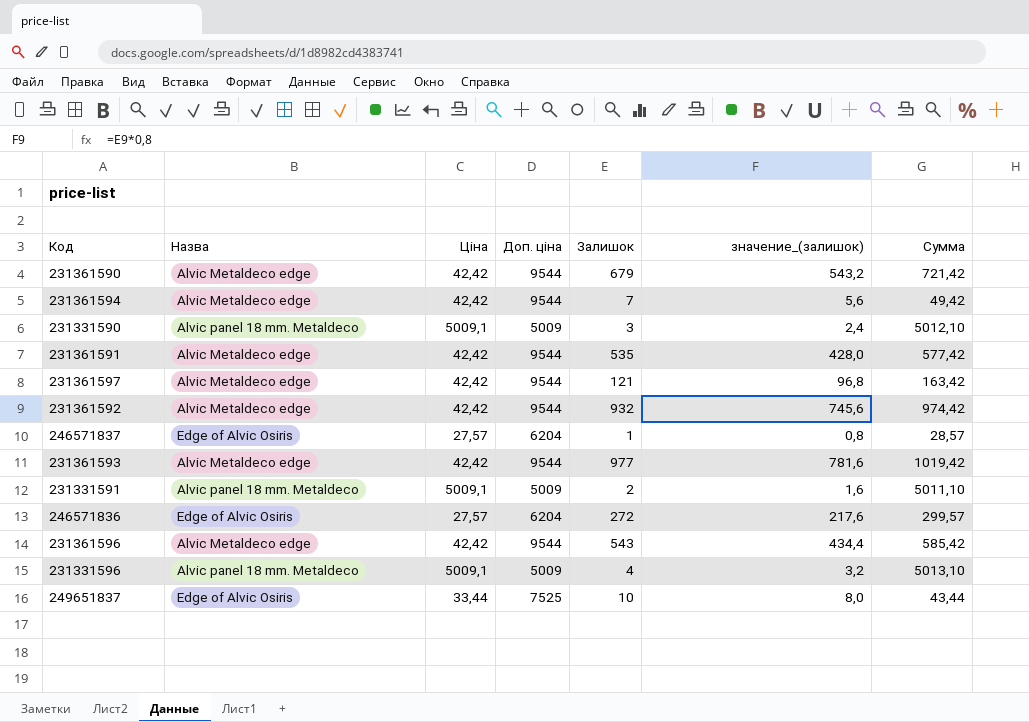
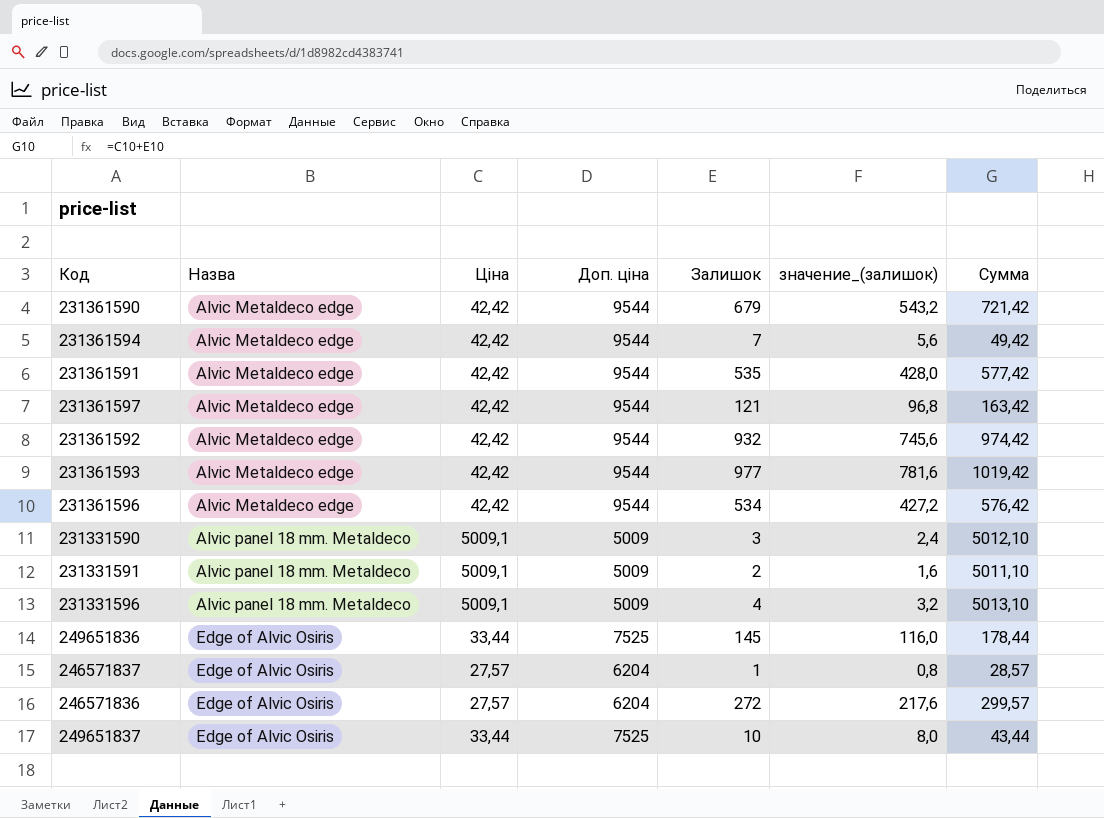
row order: none -> Назва ascending
231361596 | Залишок: 543 -> 534
231361596 | значение_(залишок): 434,4 -> 427,2
231361596 | Сумма: 585,42 -> 576,42
row 249651836: none -> Edge of Alvic Osiris | 33,44 | 7525 | 145 | 116,0 | 178,44

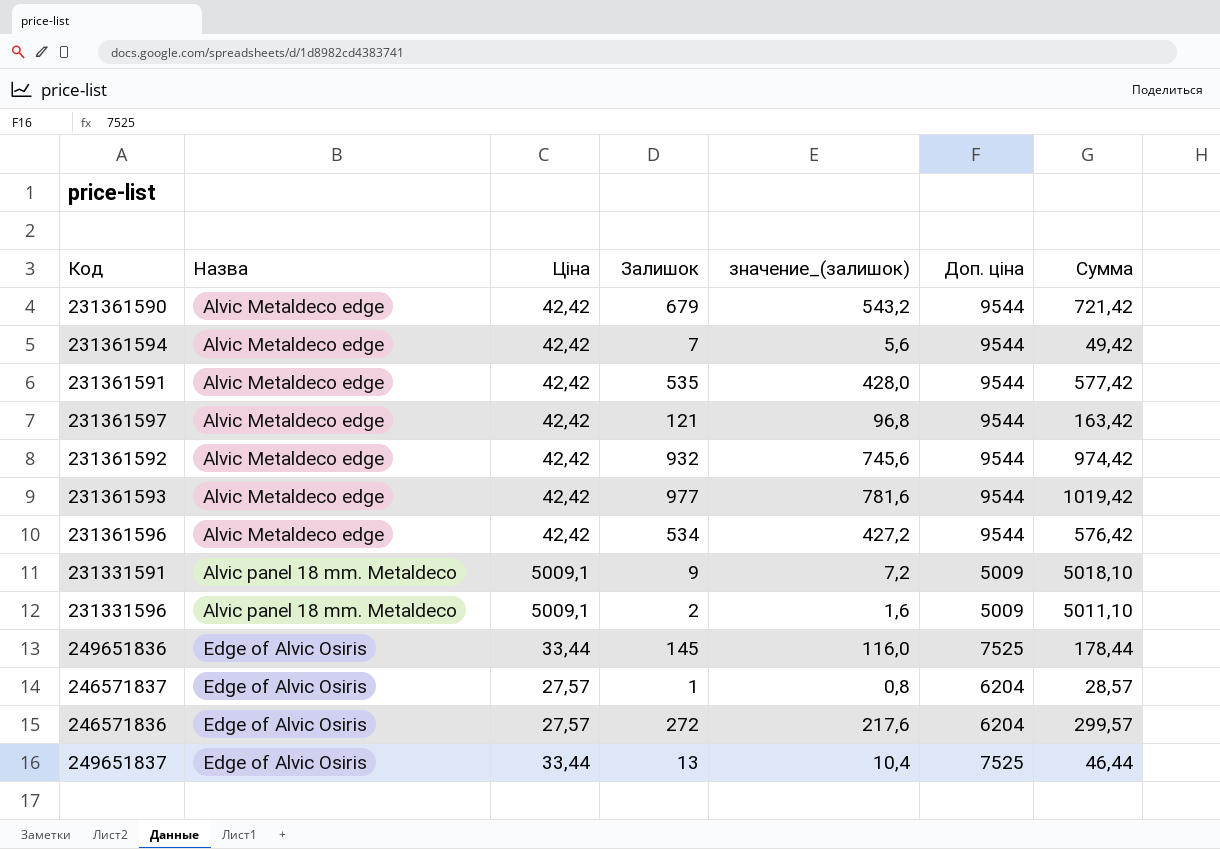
column Доп. ціна | position: 4 -> 6
row 231331590: Alvic panel 18 mm. Metaldeco | 5009,1 | 5009 | 3 | 2,4 | 5012,10 -> none
231331591 | Залишок: 2 -> 9
231331591 | значение_(залишок): 1,6 -> 7,2
231331591 | Сумма: 5011,10 -> 5018,10
231331596 | Залишок: 4 -> 2
231331596 | значение_(залишок): 3,2 -> 1,6
231331596 | Сумма: 5013,10 -> 5011,10
249651837 | Залишок: 10 -> 13
249651837 | значение_(залишок): 8,0 -> 10,4
249651837 | Сумма: 43,44 -> 46,44

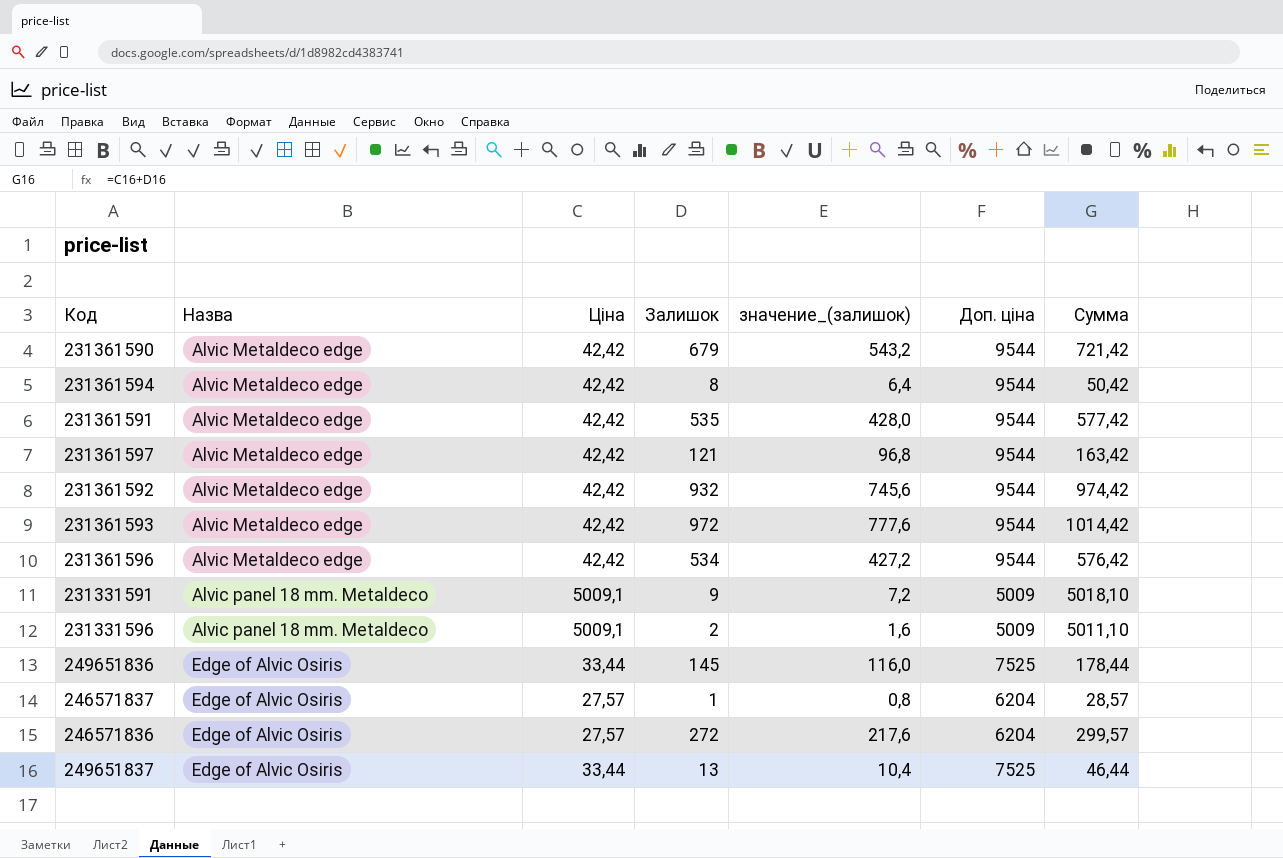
231361594 | Залишок: 7 -> 8
231361594 | значение_(залишок): 5,6 -> 6,4
231361594 | Сумма: 49,42 -> 50,42
231361593 | Залишок: 977 -> 972
231361593 | значение_(залишок): 781,6 -> 777,6
231361593 | Сумма: 1019,42 -> 1014,42

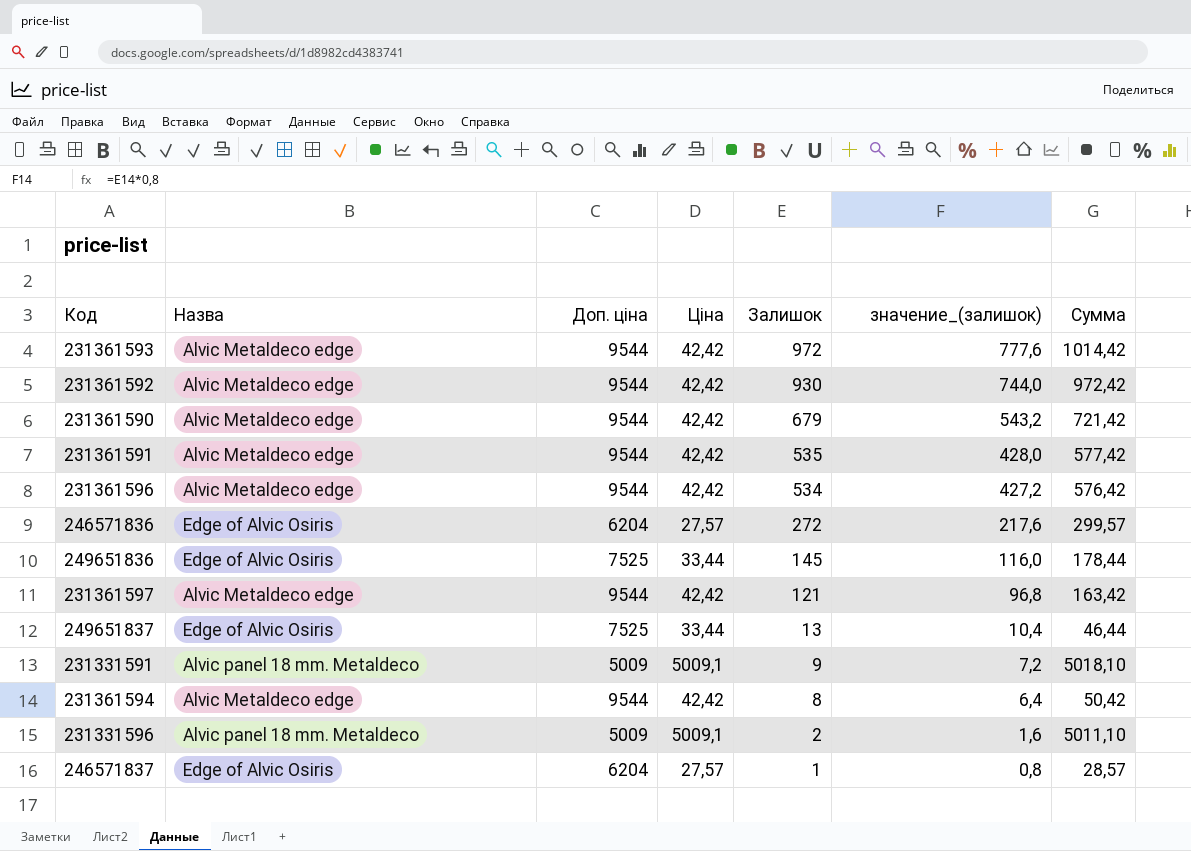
row order: Назва ascending -> Залишок descending
column Доп. ціна | position: 6 -> 3
231361592 | Залишок: 932 -> 930
231361592 | значение_(залишок): 745,6 -> 744,0
231361592 | Сумма: 974,42 -> 972,42

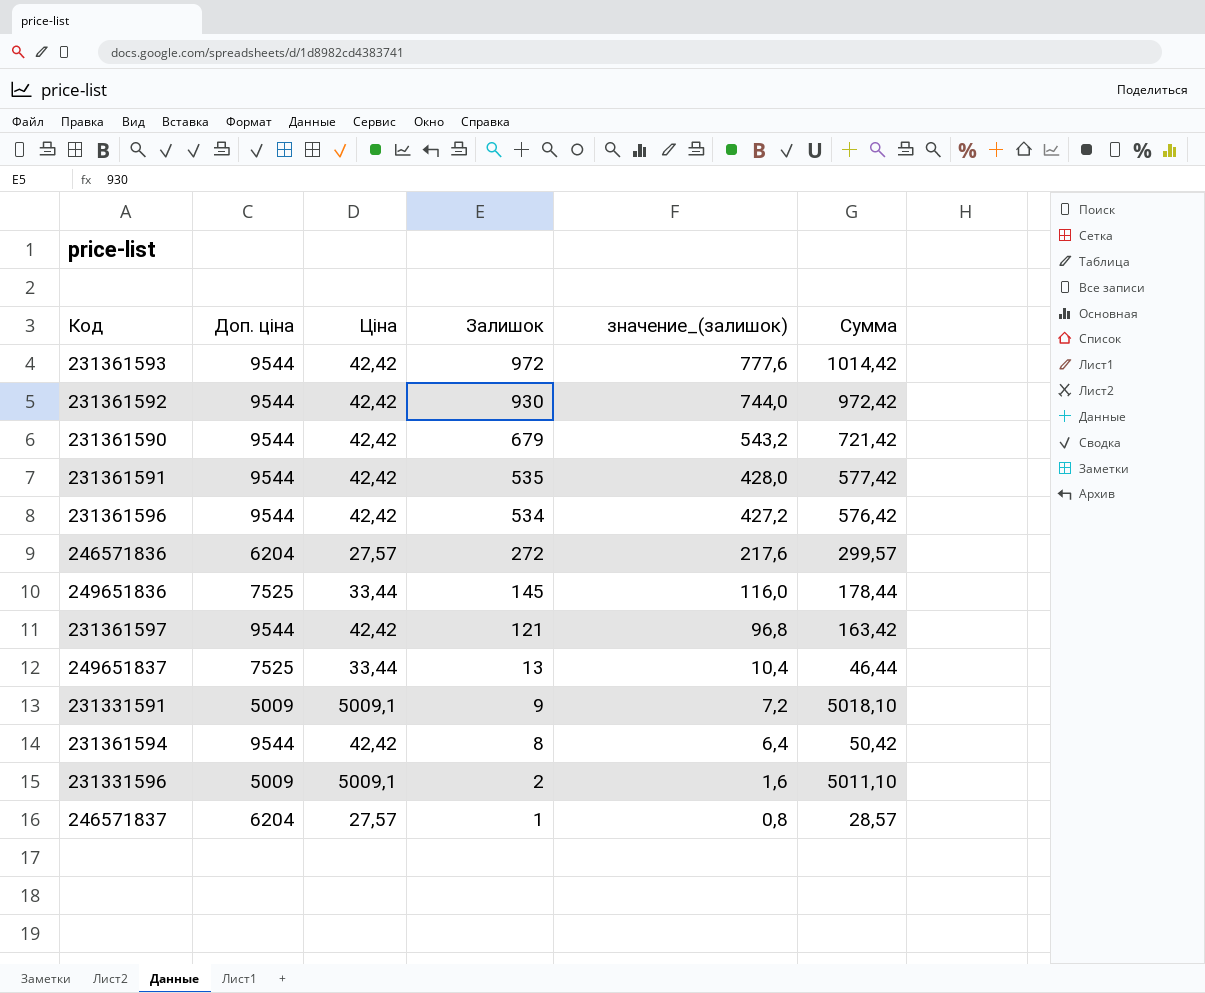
column Назва | position: 2 -> none

